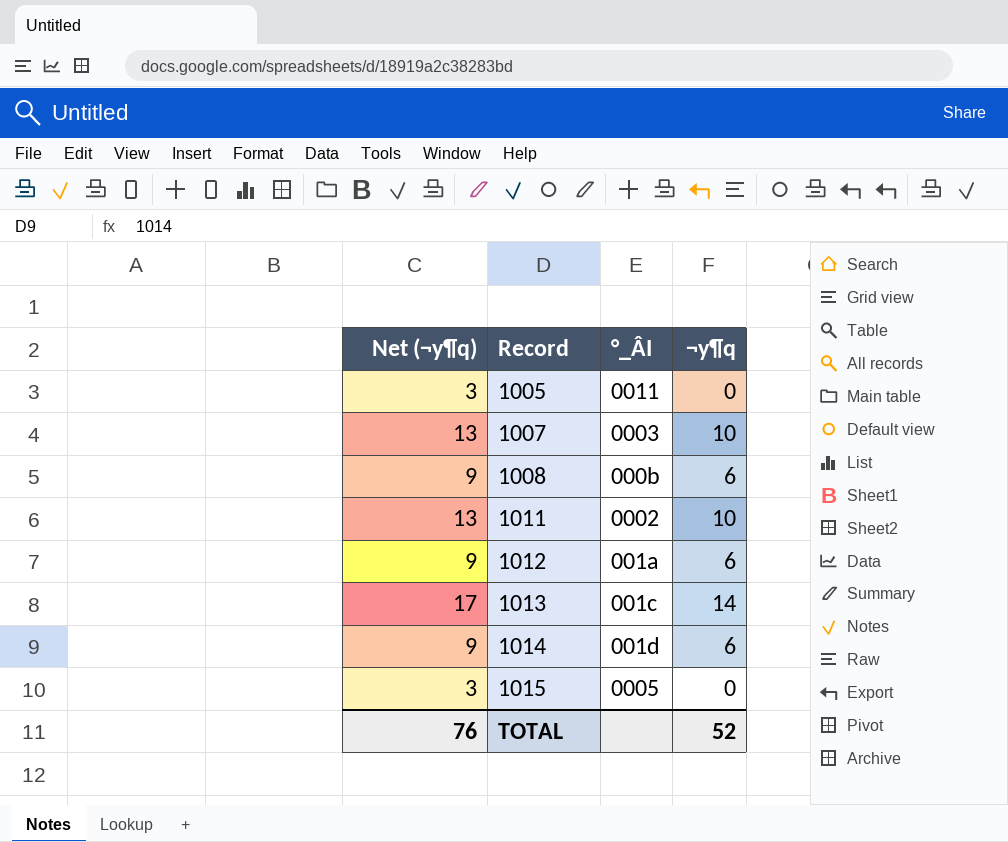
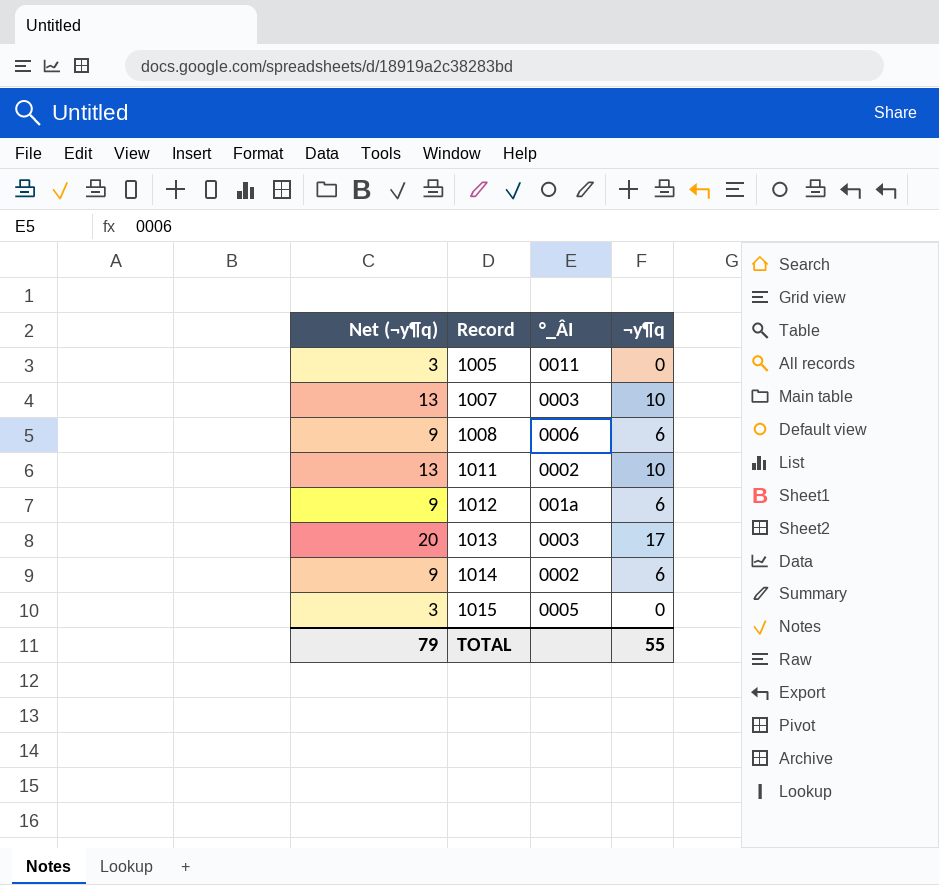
1008 | °_ÂI: 000b -> 0006
1013 | Net (¬y¶q): 17 -> 20
1013 | °_ÂI: 001c -> 0003
1013 | ¬y¶q: 14 -> 17
1014 | °_ÂI: 001d -> 0002
TOTAL | Net (¬y¶q): 76 -> 79
TOTAL | ¬y¶q: 52 -> 55

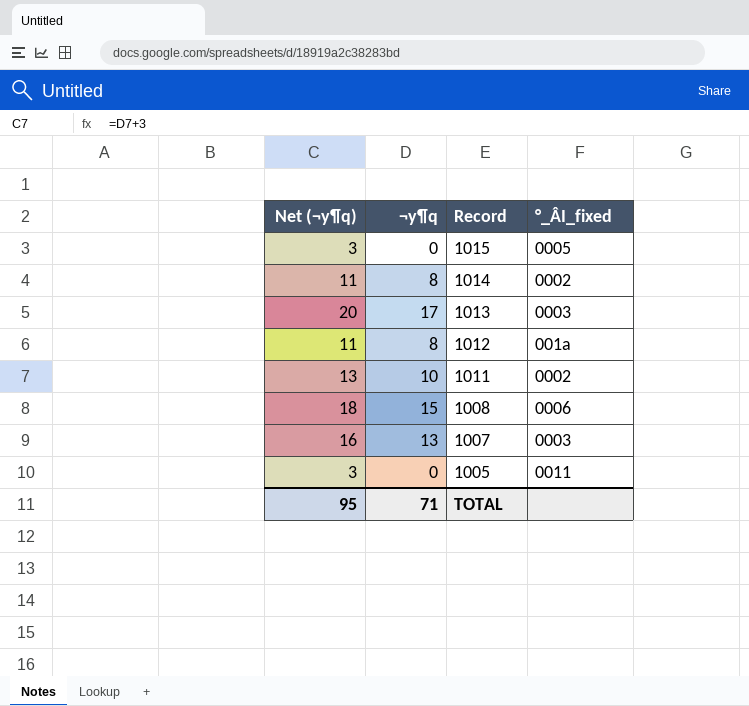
row order: Record ascending -> Record descending
column ¬y¶q | position: 4 -> 2
column name: °_ÂI -> °_ÂI_fixed
1014 | Net (¬y¶q): 9 -> 11
1014 | ¬y¶q: 6 -> 8
1012 | Net (¬y¶q): 9 -> 11
1012 | ¬y¶q: 6 -> 8
1008 | Net (¬y¶q): 9 -> 18
1008 | ¬y¶q: 6 -> 15
1007 | Net (¬y¶q): 13 -> 16
1007 | ¬y¶q: 10 -> 13
TOTAL | Net (¬y¶q): 79 -> 95
TOTAL | ¬y¶q: 55 -> 71

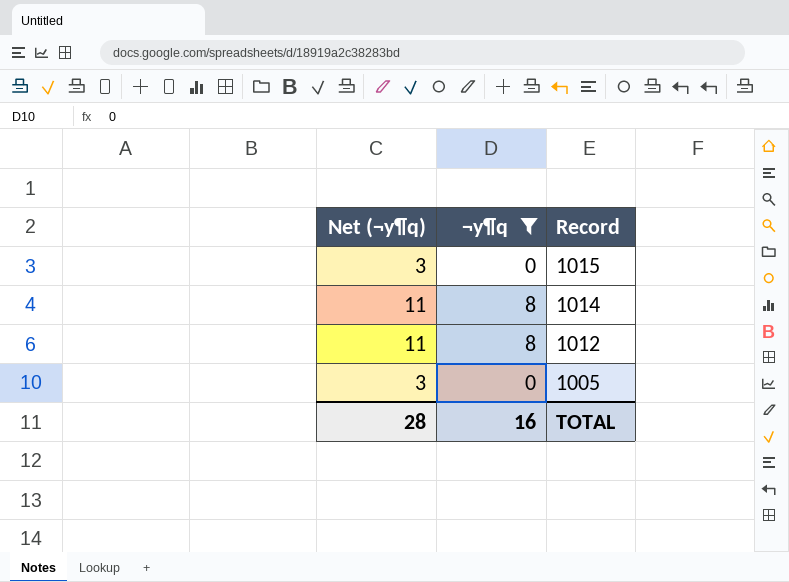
filter: none -> ¬y¶q <= 8
column °_ÂI_fixed | position: 4 -> none
TOTAL | Net (¬y¶q): 95 -> 28
TOTAL | ¬y¶q: 71 -> 16

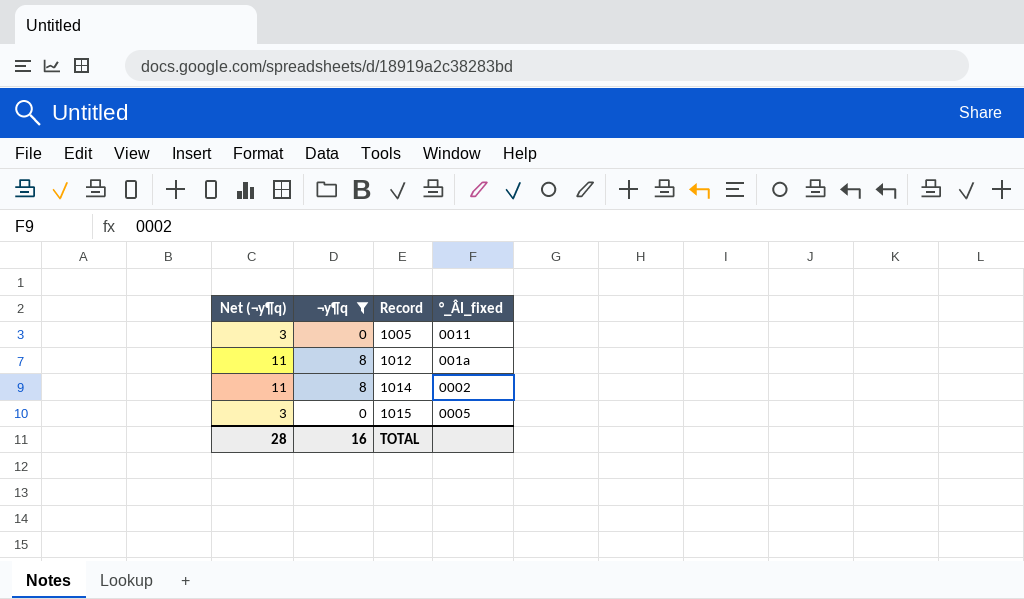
row order: Record descending -> Record ascending
column °_ÂI_fixed | position: none -> 4

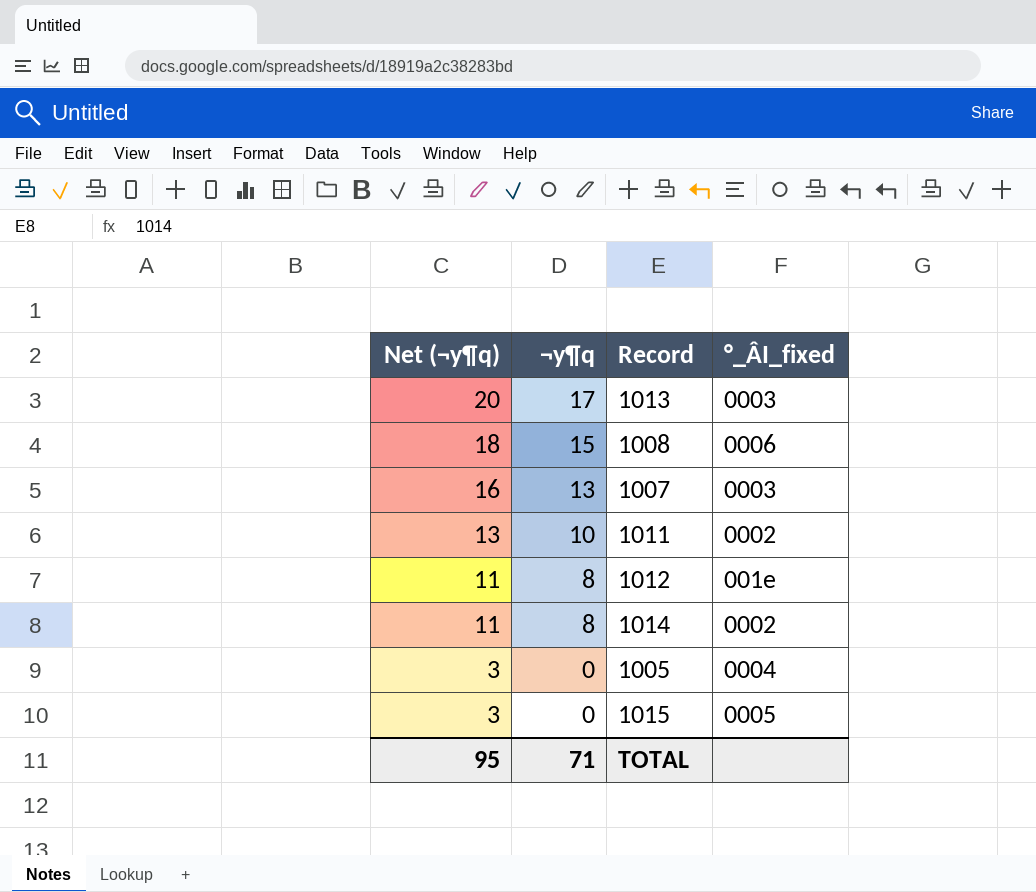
filter: ¬y¶q <= 8 -> none
row order: Record ascending -> Net (¬y¶q) descending
1012 | °_ÂI_fixed: 001a -> 001e
1005 | °_ÂI_fixed: 0011 -> 0004
TOTAL | Net (¬y¶q): 28 -> 95
TOTAL | ¬y¶q: 16 -> 71

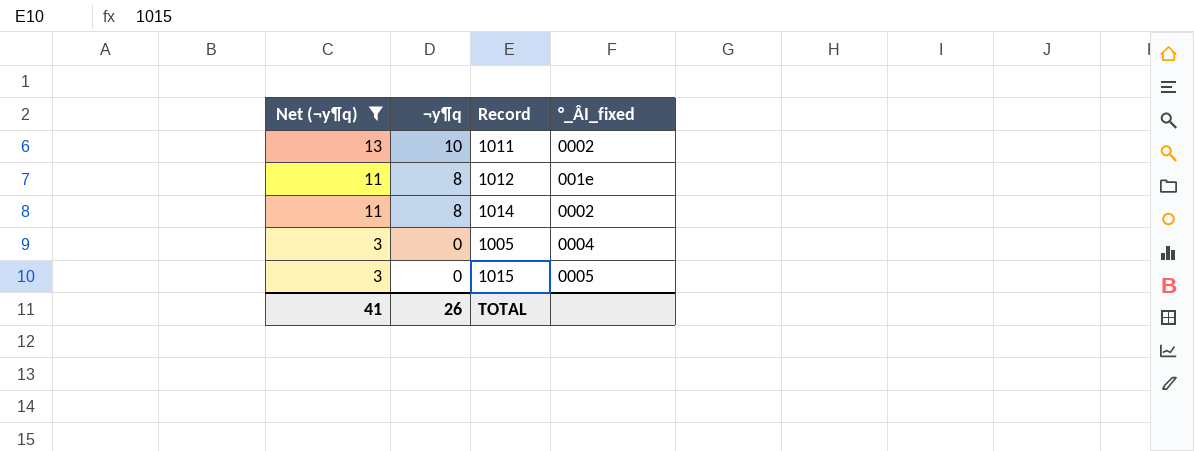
filter: none -> Net (¬y¶q) <= 13
TOTAL | Net (¬y¶q): 95 -> 41
TOTAL | ¬y¶q: 71 -> 26

